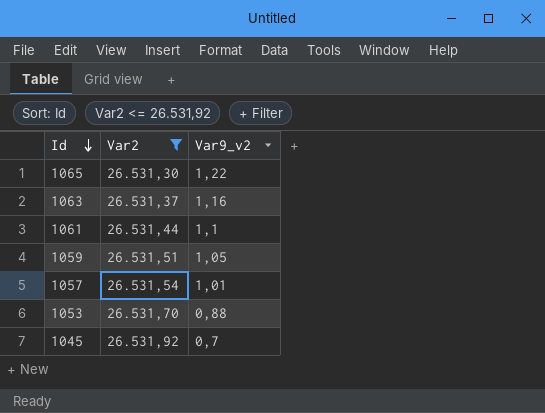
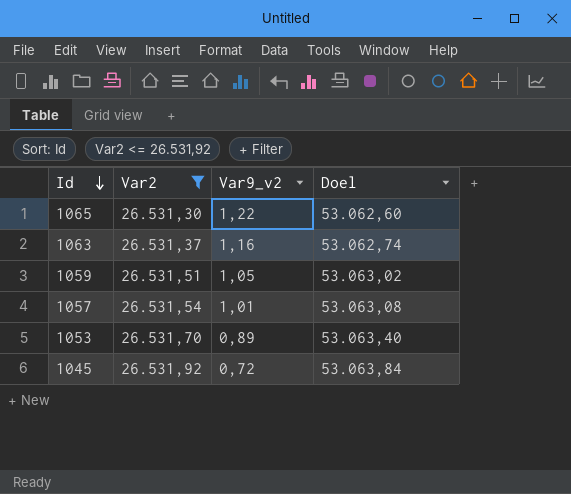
column Doel | formula: none -> [Var2] * 2
row 1061: 26.531,44 | 1,1 -> none
1053 | Var9_v2: 0,88 -> 0,89
1045 | Var9_v2: 0,7 -> 0,72

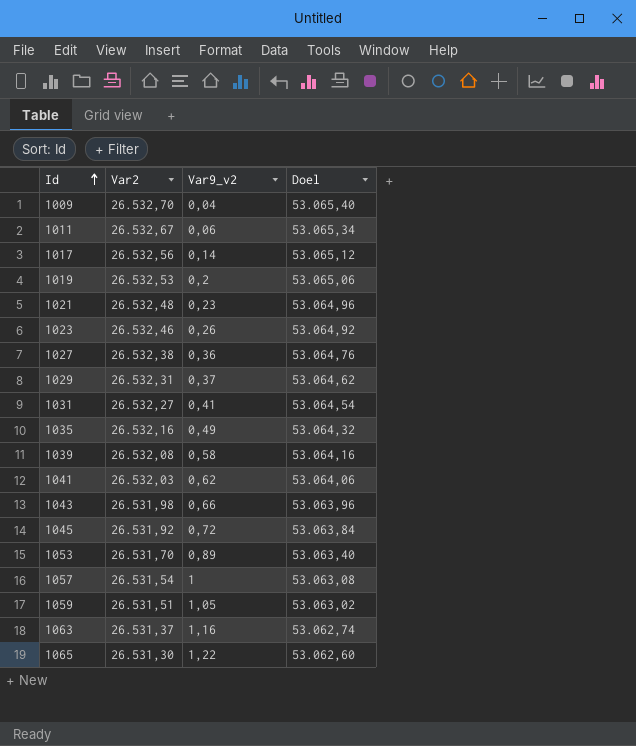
filter: Var2 <= 26.531,92 -> none
row order: Id descending -> Id ascending
1057 | Var9_v2: 1,01 -> 1

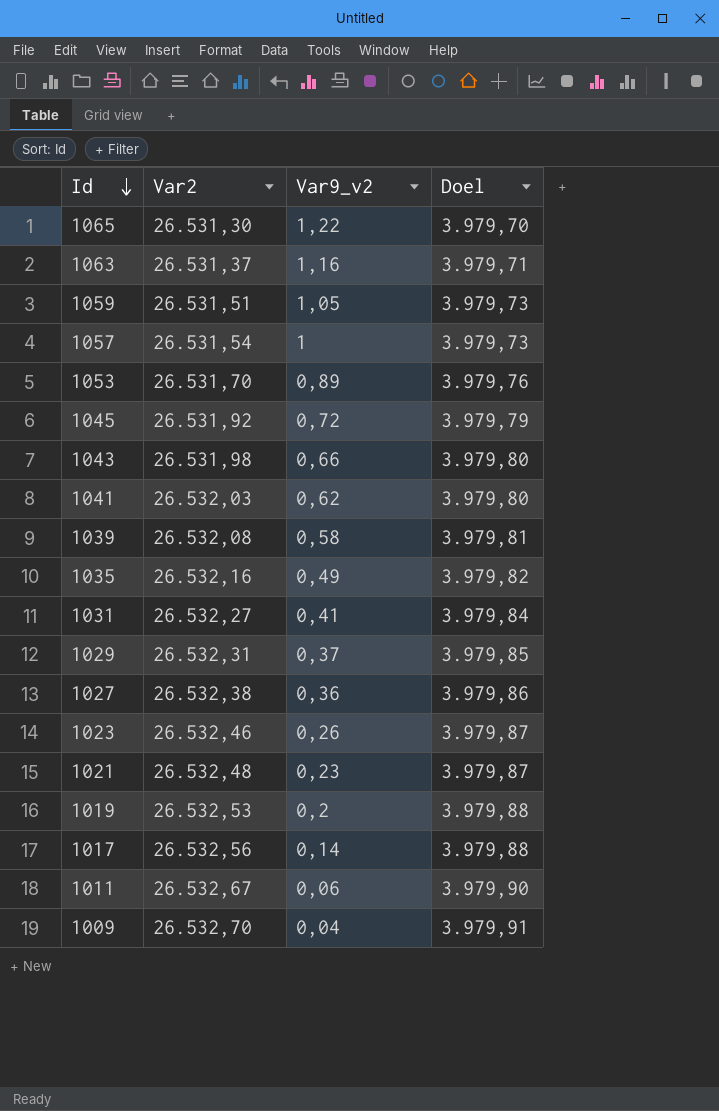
row order: Id ascending -> Id descending
column Doel | formula: [Var2] * 2 -> [Var2] * 0,15

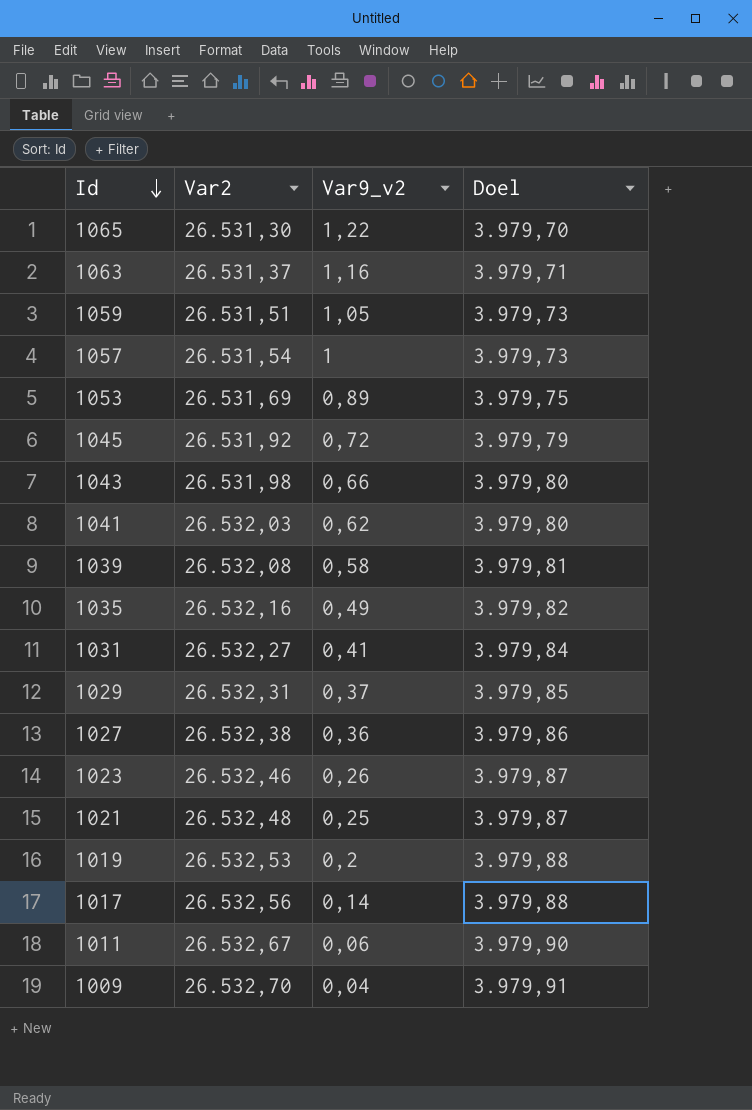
1053 | Var2: 26.531,70 -> 26.531,69
1053 | Doel: 3.979,76 -> 3.979,75
1021 | Var9_v2: 0,23 -> 0,25

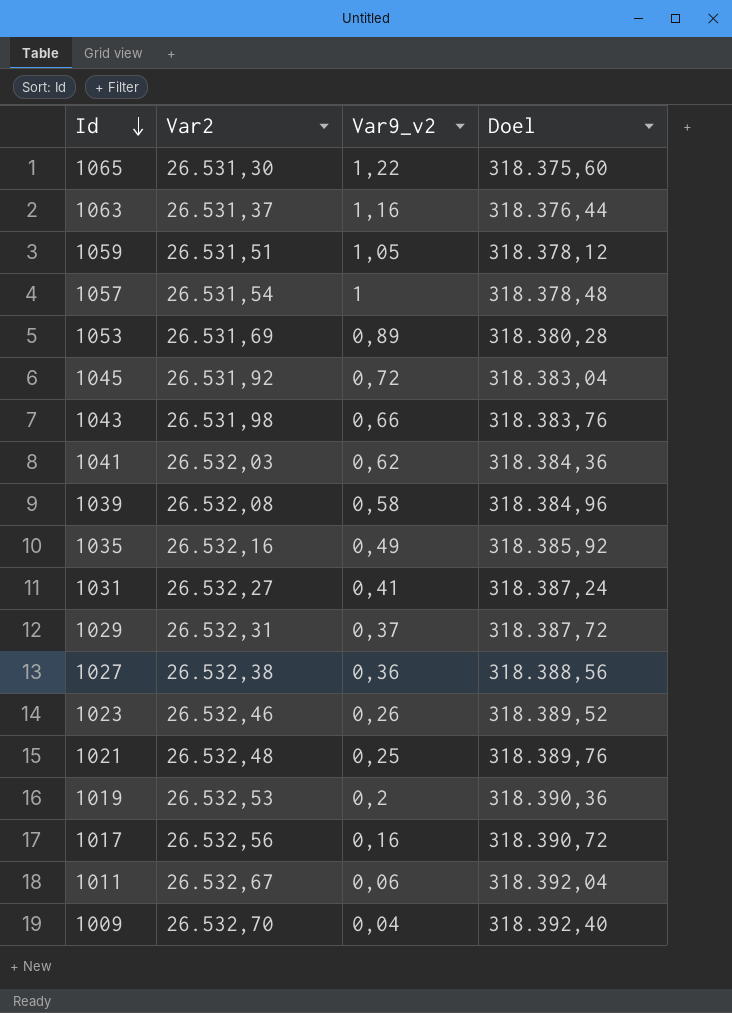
column Doel | formula: [Var2] * 0,15 -> [Var2] * 12
1017 | Var9_v2: 0,14 -> 0,16

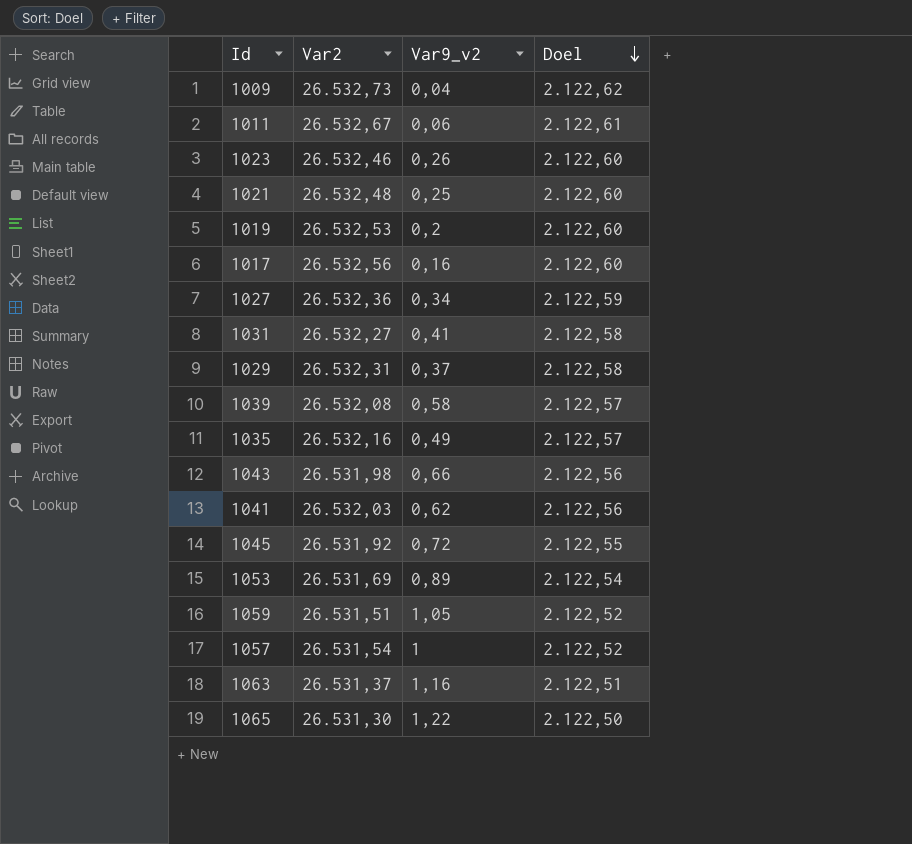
row order: Id descending -> Doel descending
column Doel | formula: [Var2] * 12 -> [Var2] * 0,08
1009 | Var2: 26.532,70 -> 26.532,73
1027 | Var2: 26.532,38 -> 26.532,36
1027 | Var9_v2: 0,36 -> 0,34

